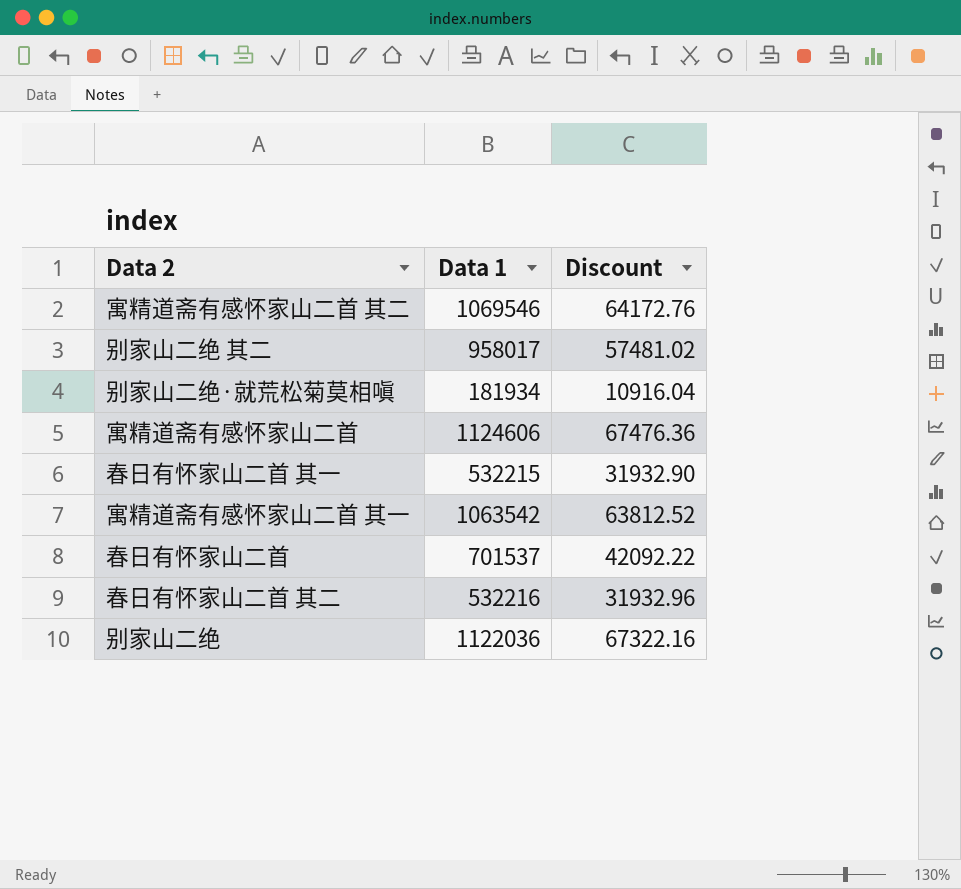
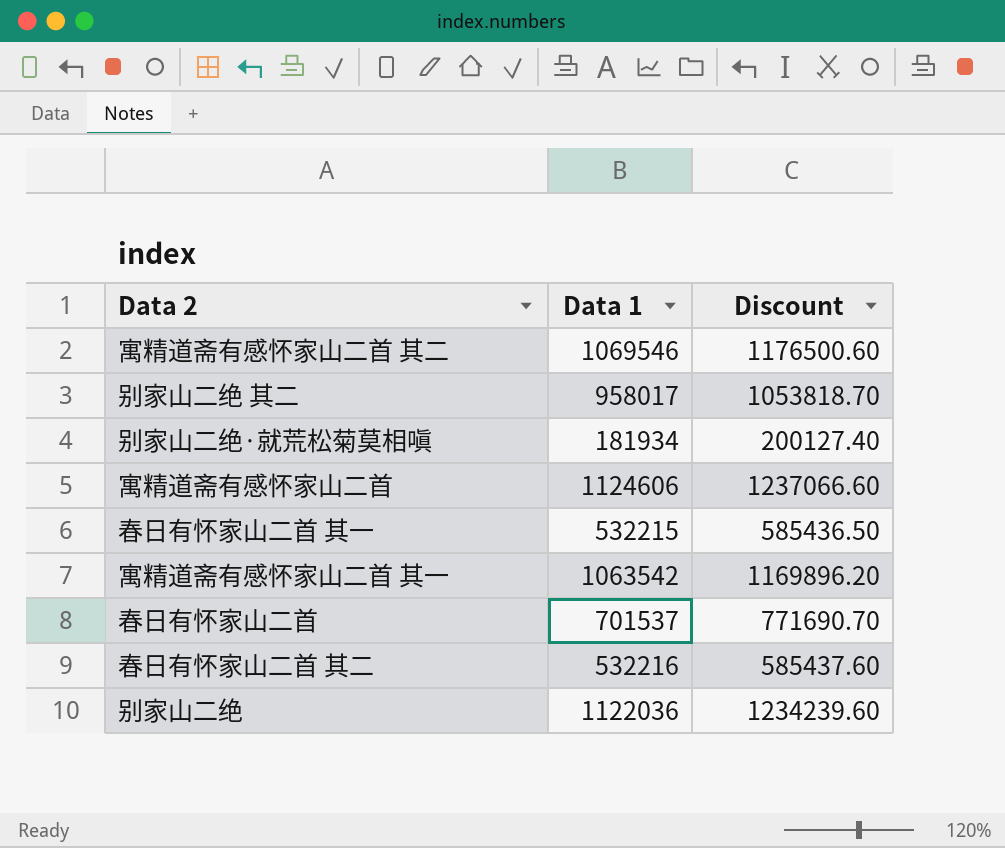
column Discount | formula: [Data 1] * 0.06 -> [Data 1] * 1.1

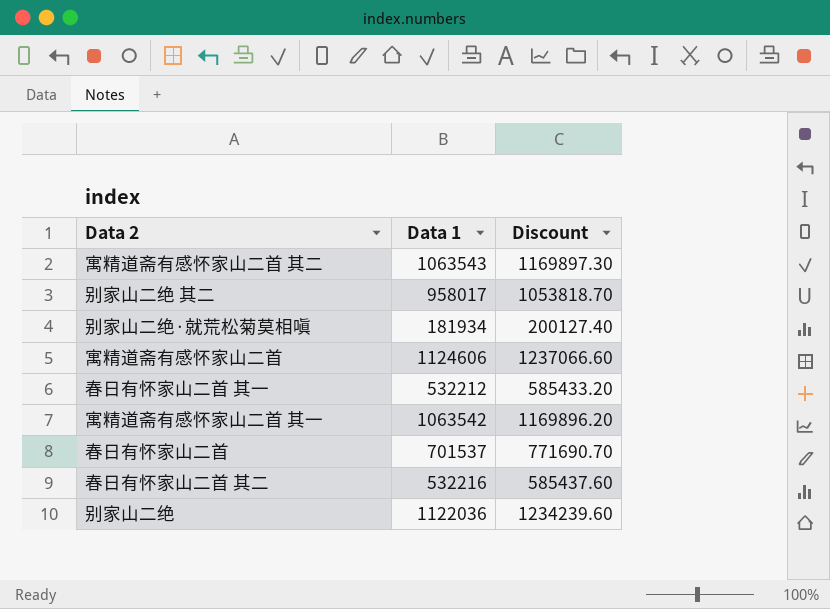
寓精道斋有感怀家山二首 其二 | Data 1: 1069546 -> 1063543
寓精道斋有感怀家山二首 其二 | Discount: 1176500.60 -> 1169897.30
春日有怀家山二首 其一 | Data 1: 532215 -> 532212
春日有怀家山二首 其一 | Discount: 585436.50 -> 585433.20

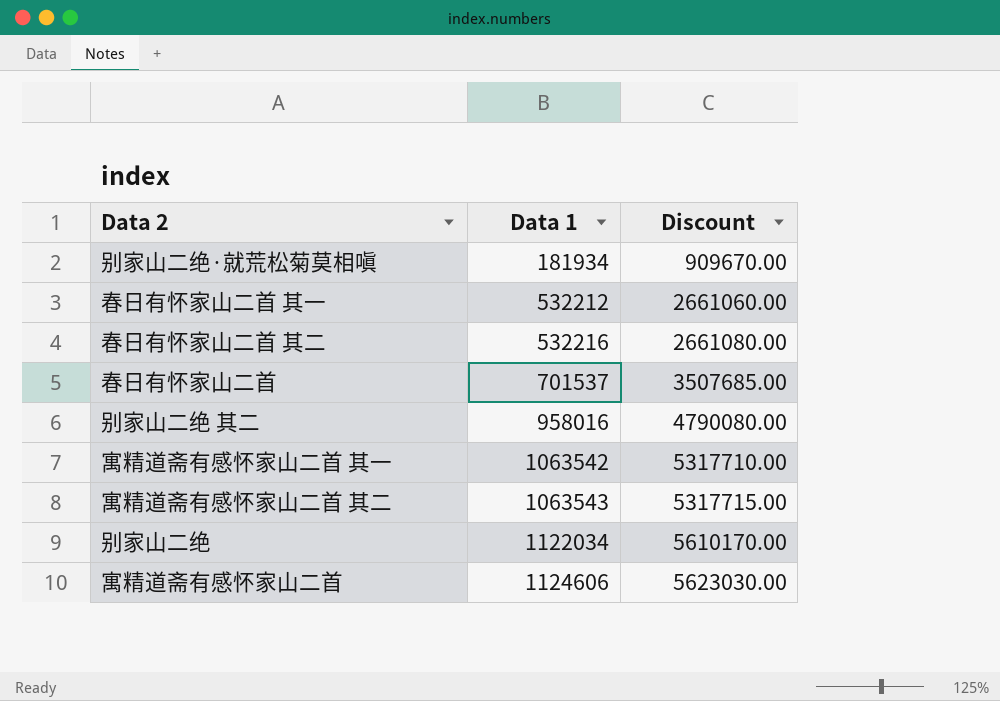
row order: none -> Data 1 ascending
column Discount | formula: [Data 1] * 1.1 -> [Data 1] * 5
别家山二绝 其二 | Data 1: 958017 -> 958016
别家山二绝 | Data 1: 1122036 -> 1122034

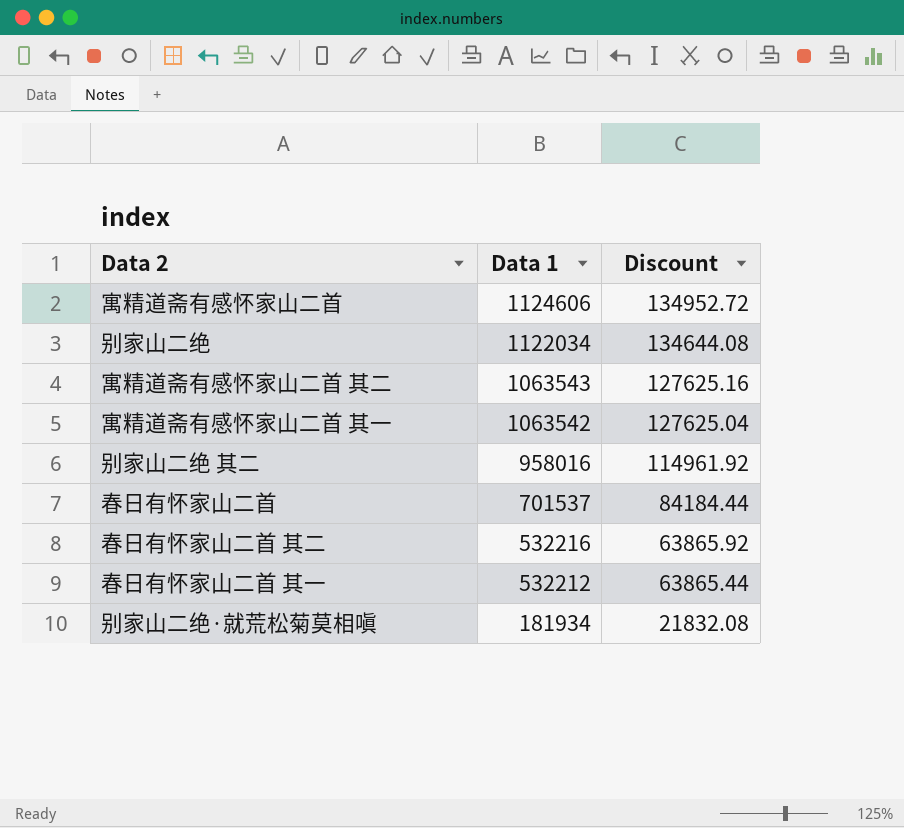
row order: Data 1 ascending -> Data 1 descending
column Discount | formula: [Data 1] * 5 -> [Data 1] * 0.12

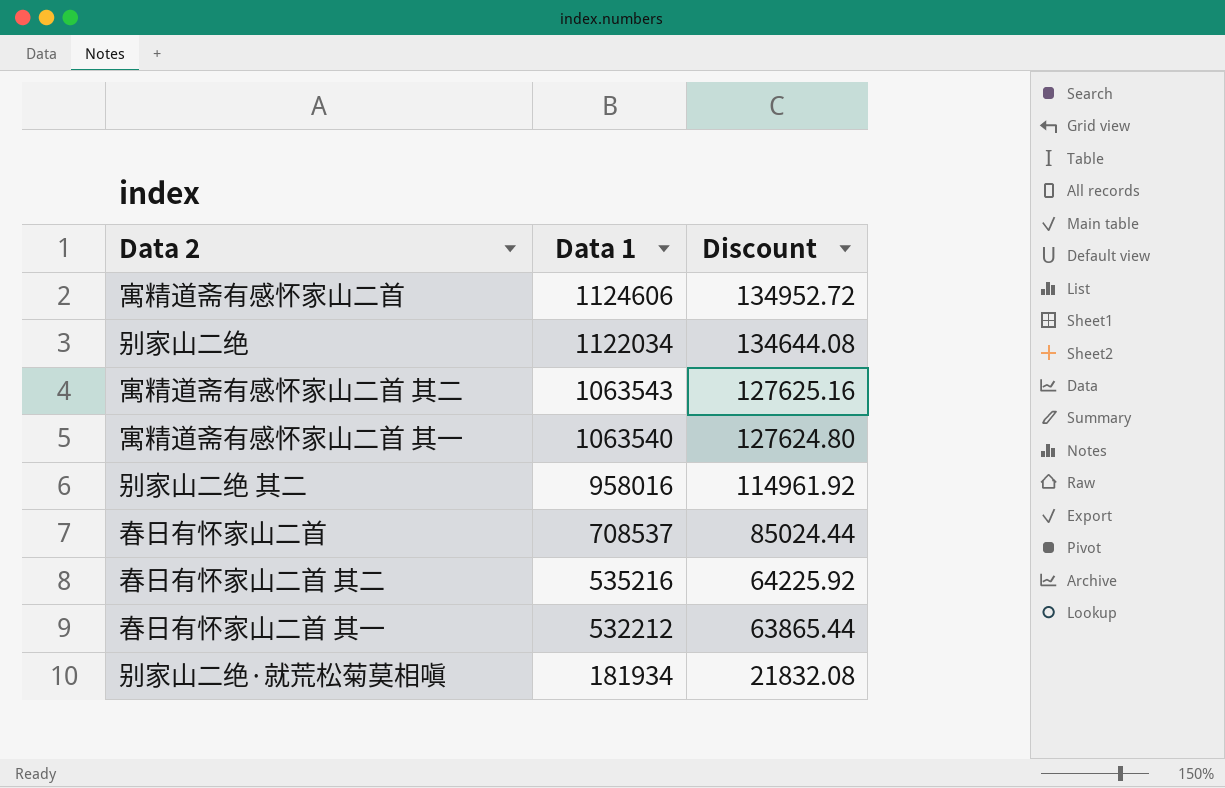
寓精道斋有感怀家山二首 其一 | Data 1: 1063542 -> 1063540
寓精道斋有感怀家山二首 其一 | Discount: 127625.04 -> 127624.80
春日有怀家山二首 | Data 1: 701537 -> 708537
春日有怀家山二首 | Discount: 84184.44 -> 85024.44
春日有怀家山二首 其二 | Data 1: 532216 -> 535216
春日有怀家山二首 其二 | Discount: 63865.92 -> 64225.92

